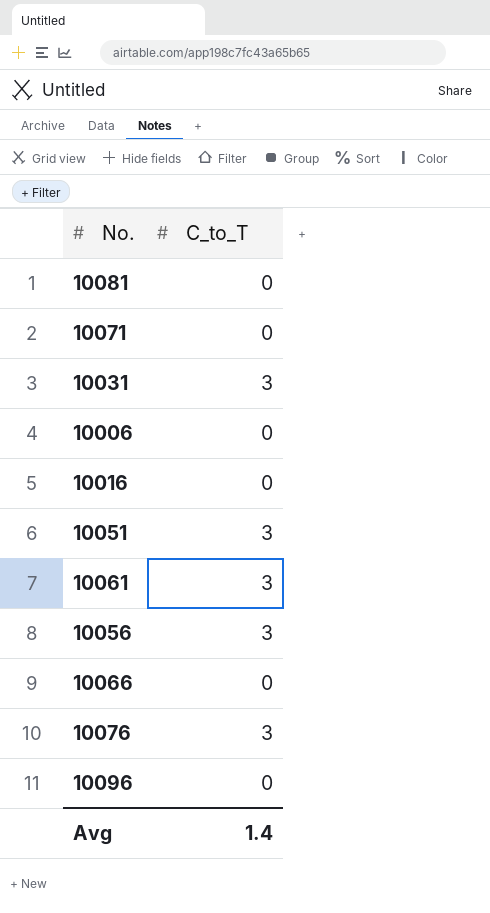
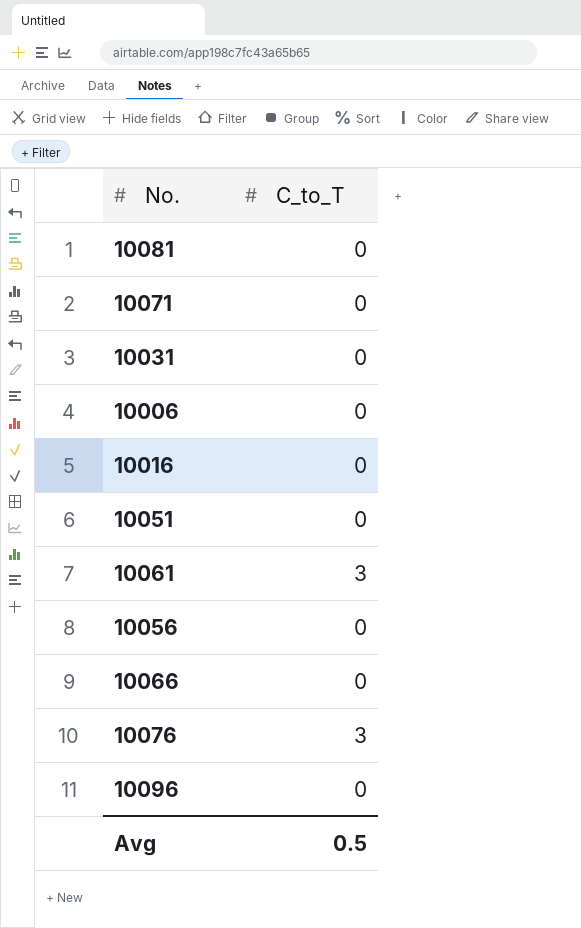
10031 | C_to_T: 3 -> 0
10051 | C_to_T: 3 -> 0
10056 | C_to_T: 3 -> 0
Avg | C_to_T: 1.4 -> 0.5

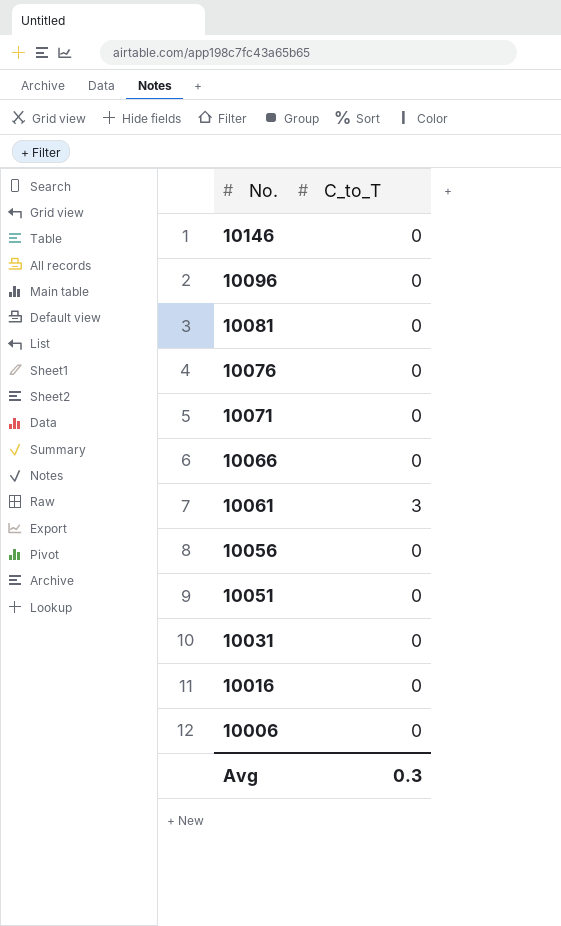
row order: none -> No. descending
row 10146: none -> 0
10076 | C_to_T: 3 -> 0
Avg | C_to_T: 0.5 -> 0.3

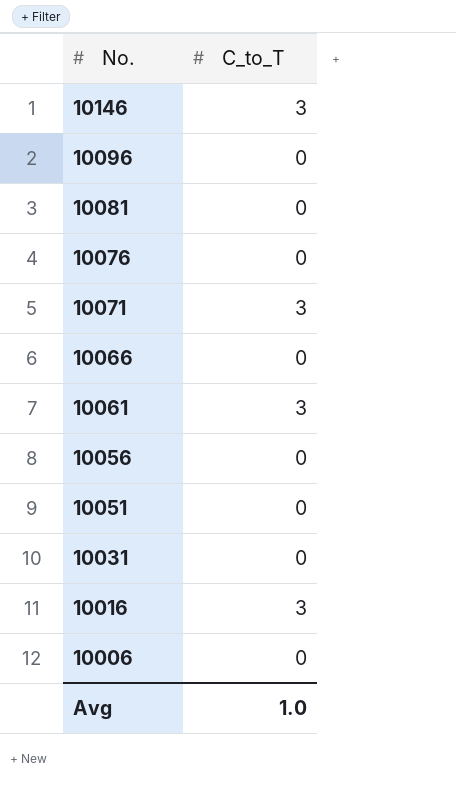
10146 | C_to_T: 0 -> 3
10071 | C_to_T: 0 -> 3
10016 | C_to_T: 0 -> 3
Avg | C_to_T: 0.3 -> 1.0

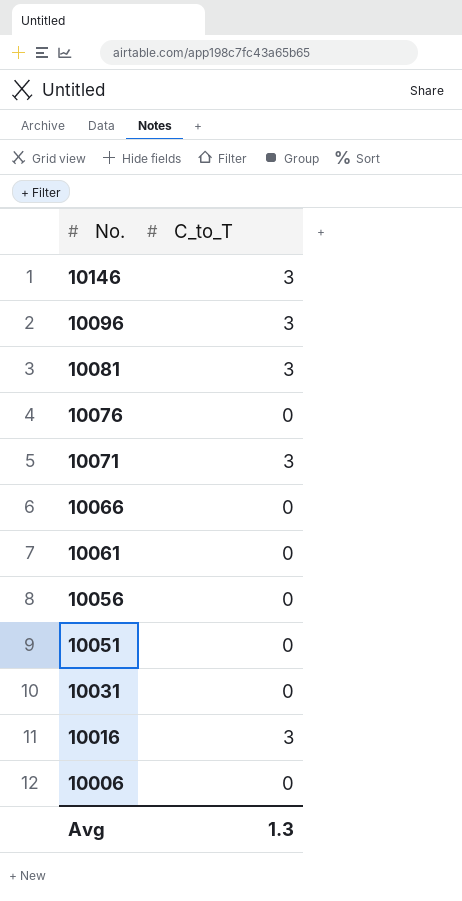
10096 | C_to_T: 0 -> 3
10081 | C_to_T: 0 -> 3
10061 | C_to_T: 3 -> 0
Avg | C_to_T: 1.0 -> 1.3

